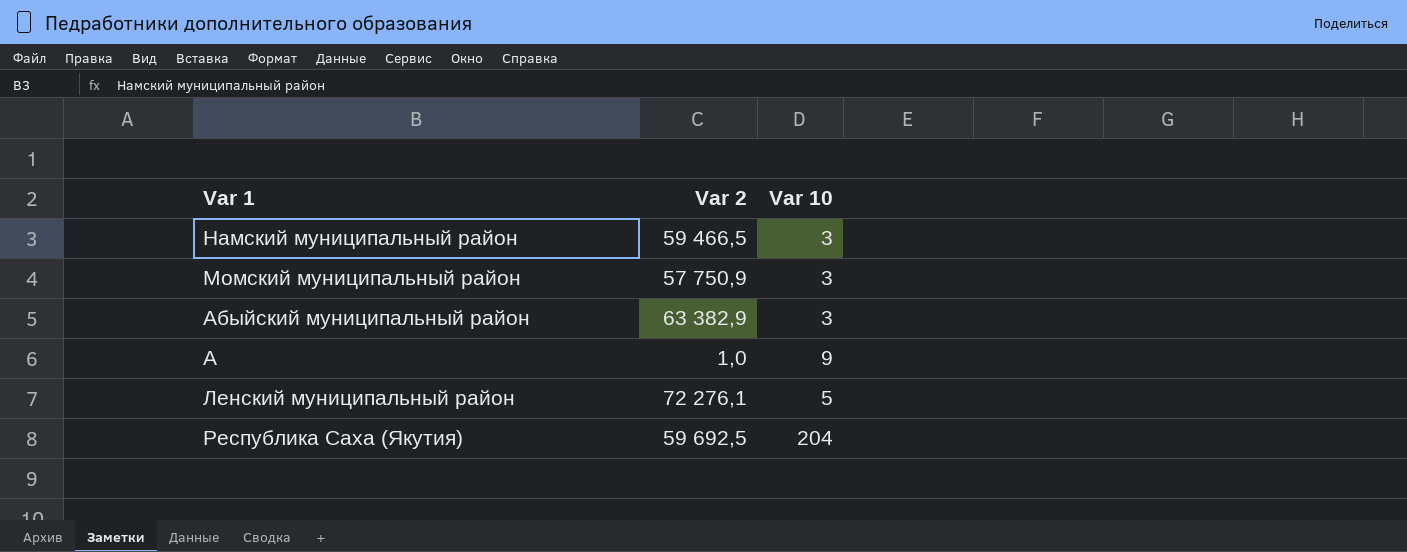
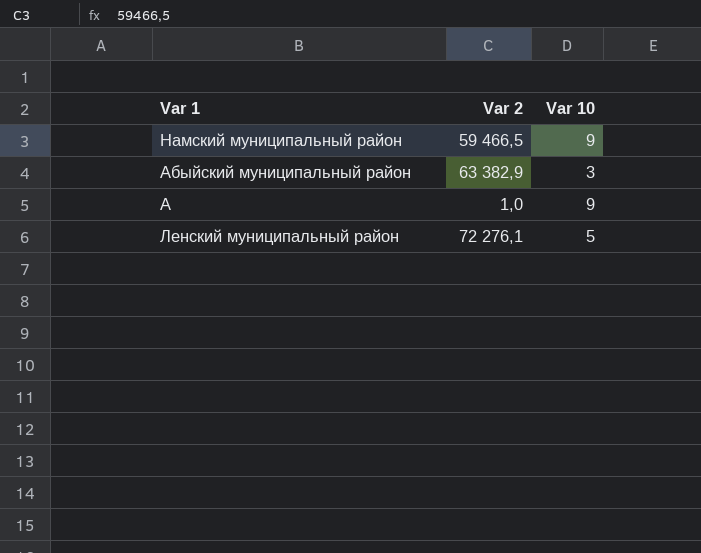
row Момский муниципальный район: 57 750,9 | 3 -> none
row Республика Саха (Якутия): 59 692,5 | 204 -> none
Намский муниципальный район | Var 10: 3 -> 9

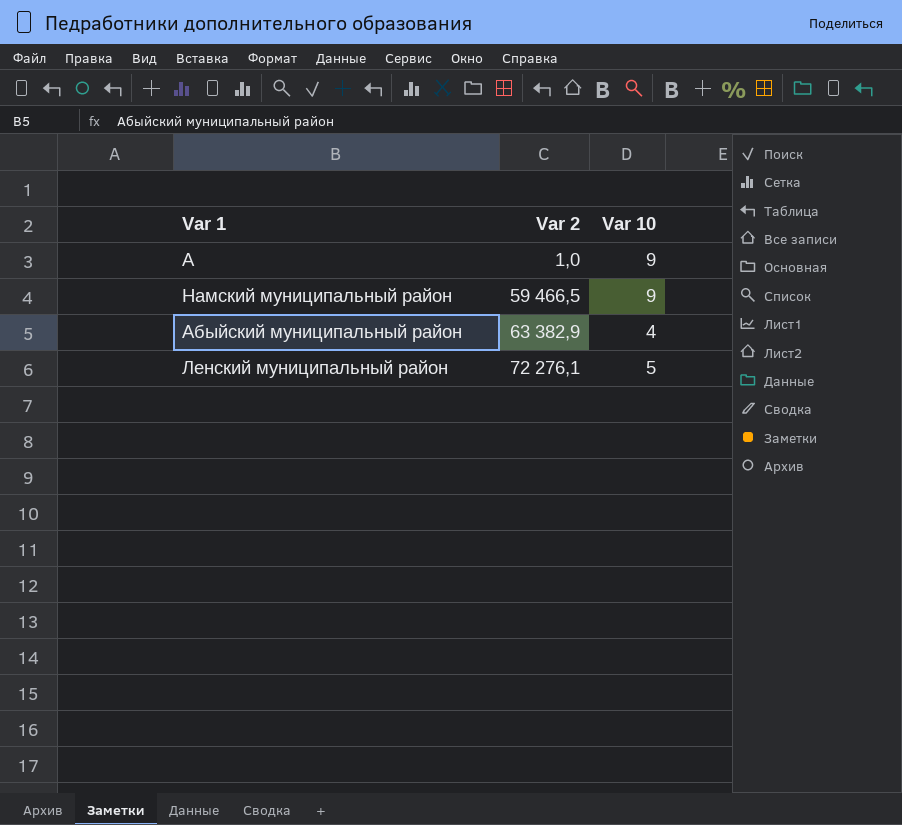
row order: none -> Var 2 ascending
Абыйский муниципальный район | Var 10: 3 -> 4

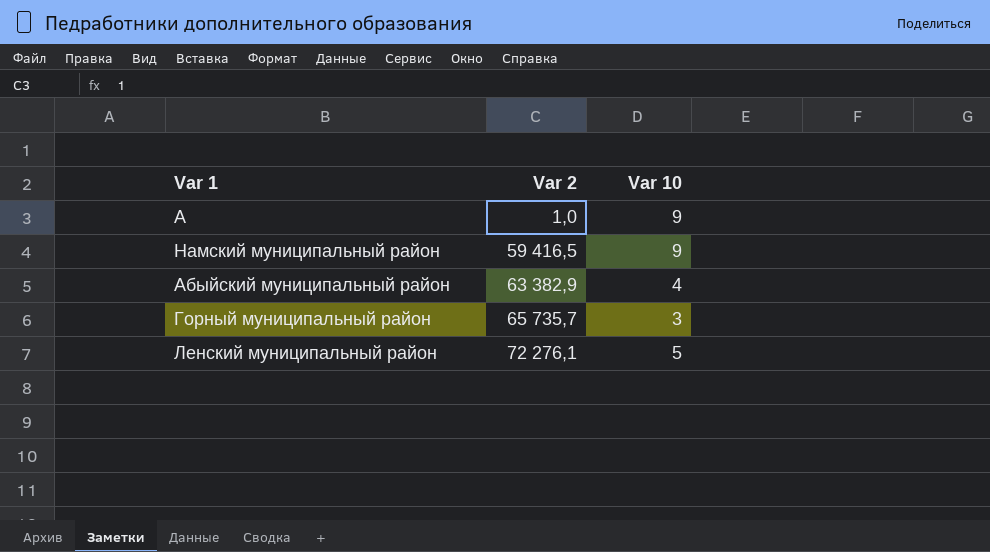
Намский муниципальный район | Var 2: 59 466,5 -> 59 416,5
row Горный муниципальный район: none -> 65 735,7 | 3

